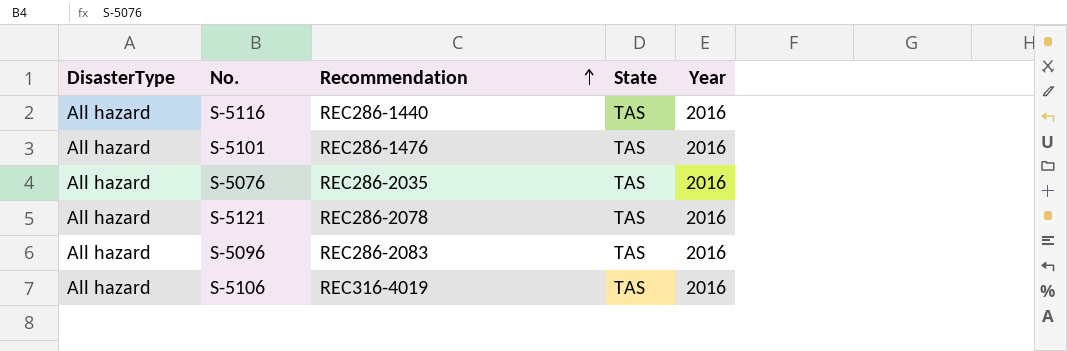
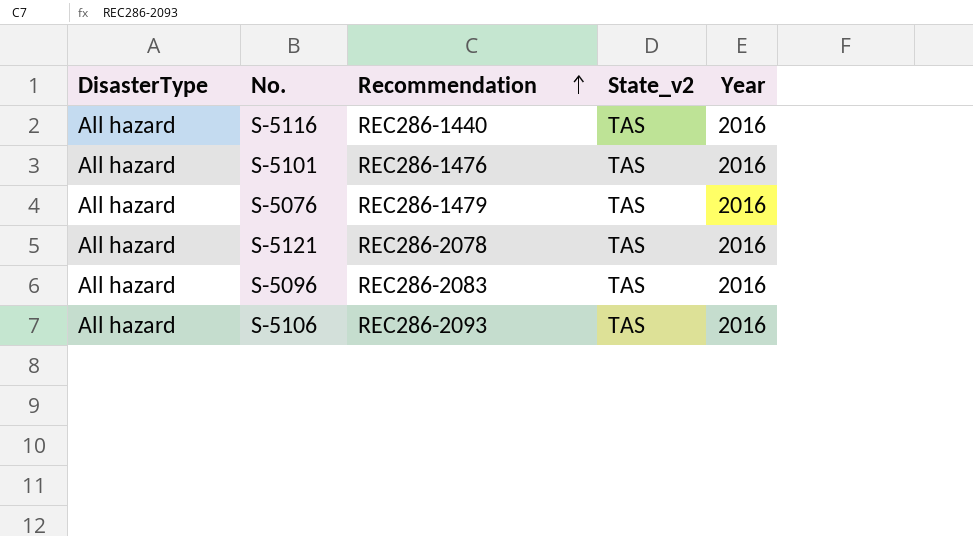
column name: State -> State_v2
S-5076 | Recommendation: REC286-2035 -> REC286-1479
S-5106 | Recommendation: REC316-4019 -> REC286-2093

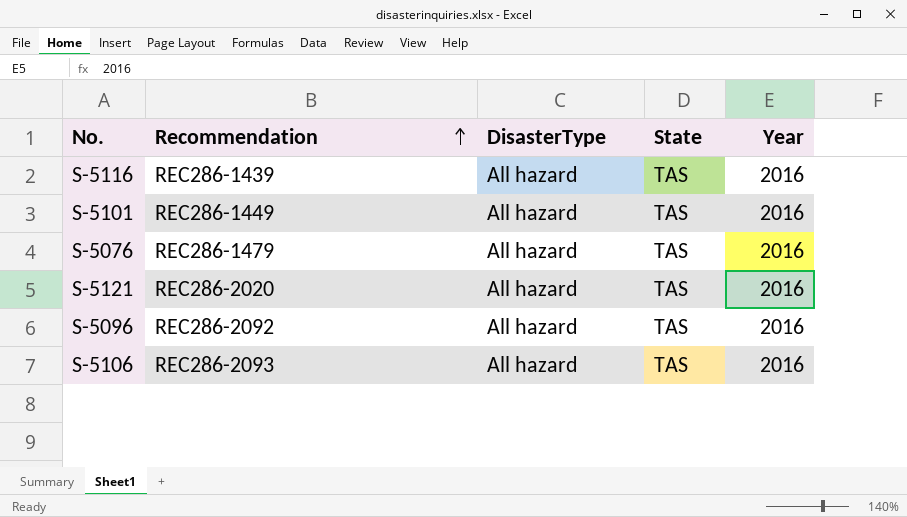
column DisasterType | position: 1 -> 3
column name: State_v2 -> State
S-5116 | Recommendation: REC286-1440 -> REC286-1439
S-5101 | Recommendation: REC286-1476 -> REC286-1449
S-5121 | Recommendation: REC286-2078 -> REC286-2020
S-5096 | Recommendation: REC286-2083 -> REC286-2092

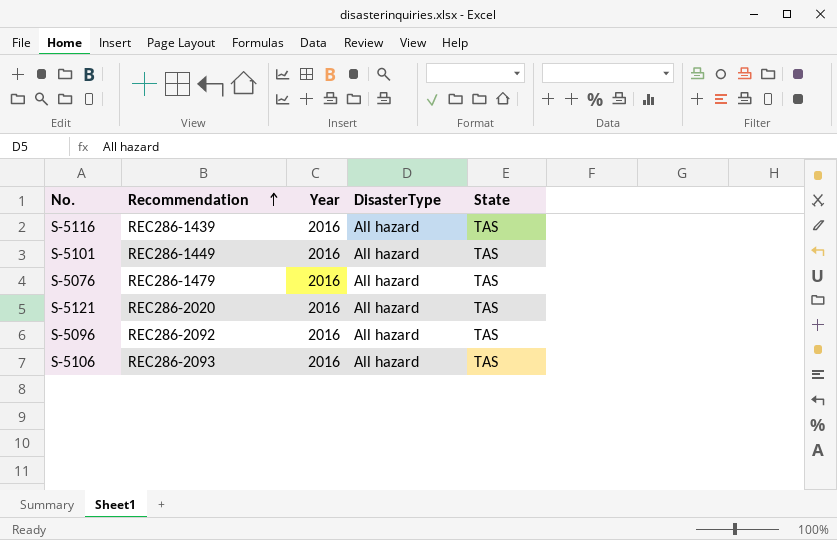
column Year | position: 5 -> 3

